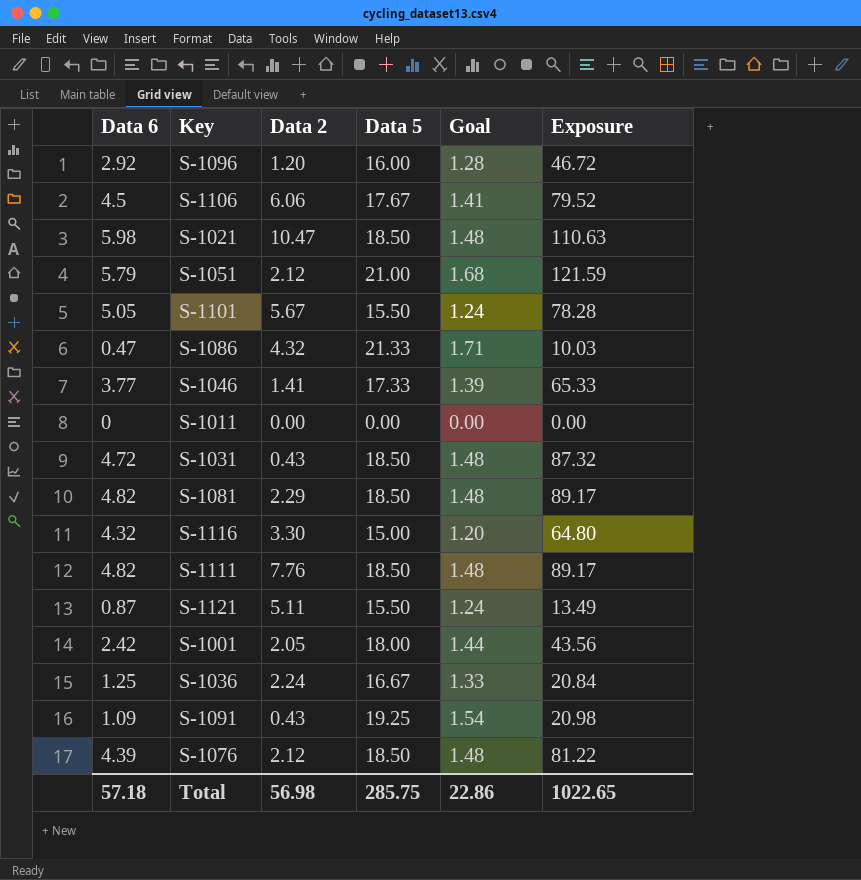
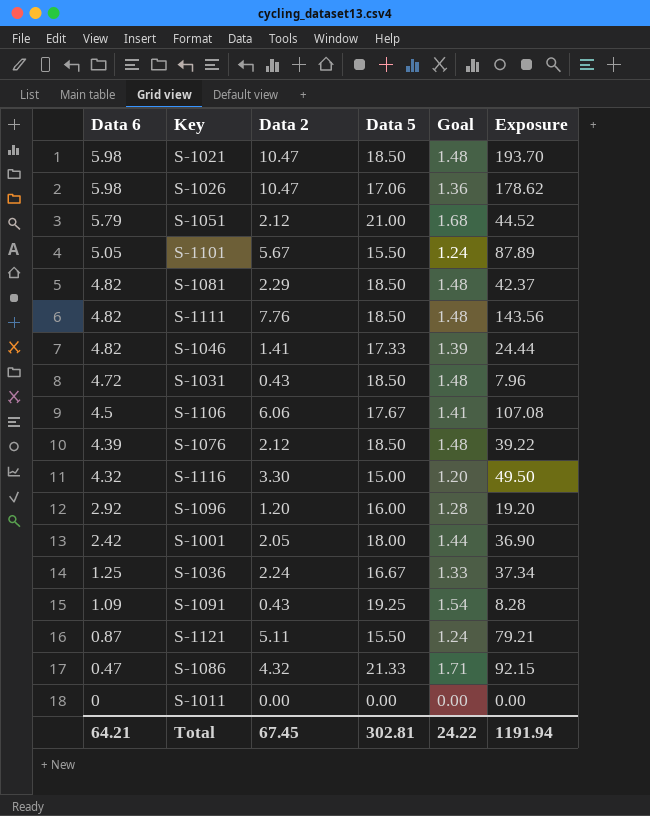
row order: none -> Data 6 descending
column Exposure | formula: [Data 6] * [Data 5] -> [Data 2] * [Data 5]
row S-1026: none -> 5.98 | 10.47 | 17.06 | 1.36 | 178.62
S-1046 | Data 6: 3.77 -> 4.82
Total | Data 6: 57.18 -> 64.21
Total | Data 2: 56.98 -> 67.45
Total | Data 5: 285.75 -> 302.81
Total | Goal: 22.86 -> 24.22
Total | Exposure: 1022.65 -> 1191.94

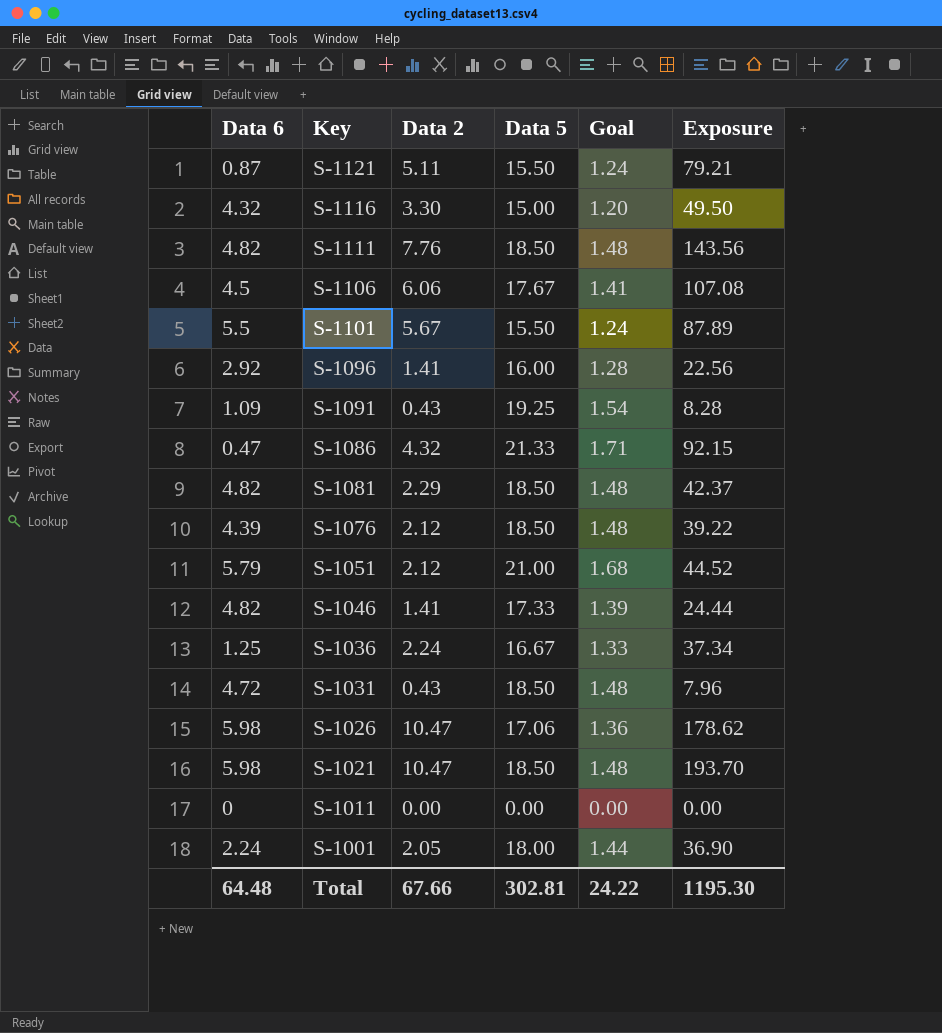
row order: Data 6 descending -> Key descending
S-1101 | Data 6: 5.05 -> 5.5
S-1096 | Data 2: 1.20 -> 1.41
S-1096 | Exposure: 19.20 -> 22.56
S-1001 | Data 6: 2.42 -> 2.24
Total | Data 6: 64.21 -> 64.48
Total | Data 2: 67.45 -> 67.66
Total | Exposure: 1191.94 -> 1195.30

